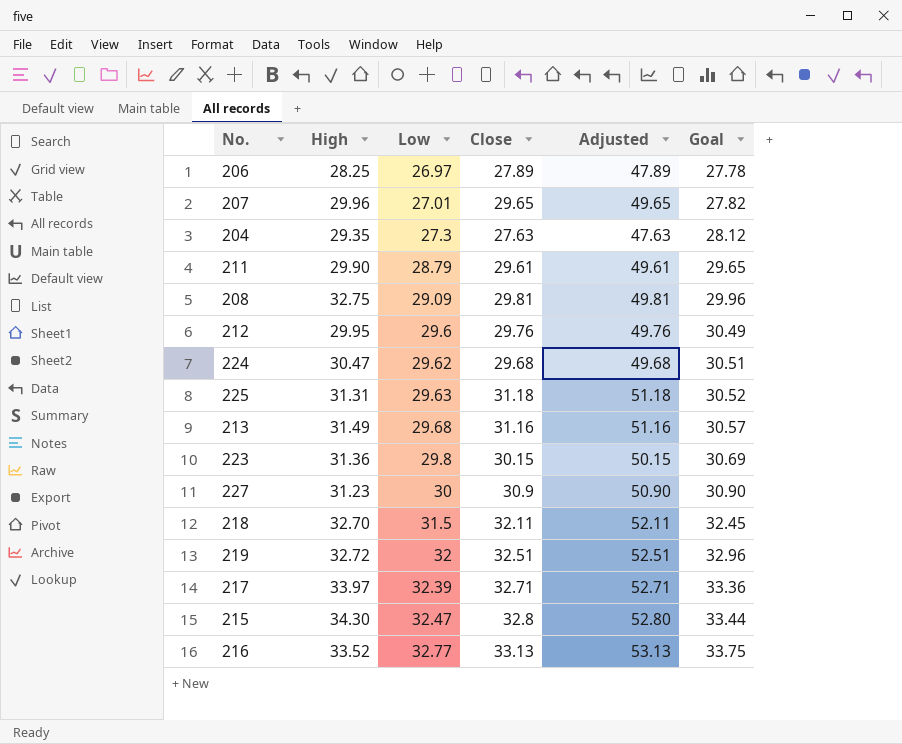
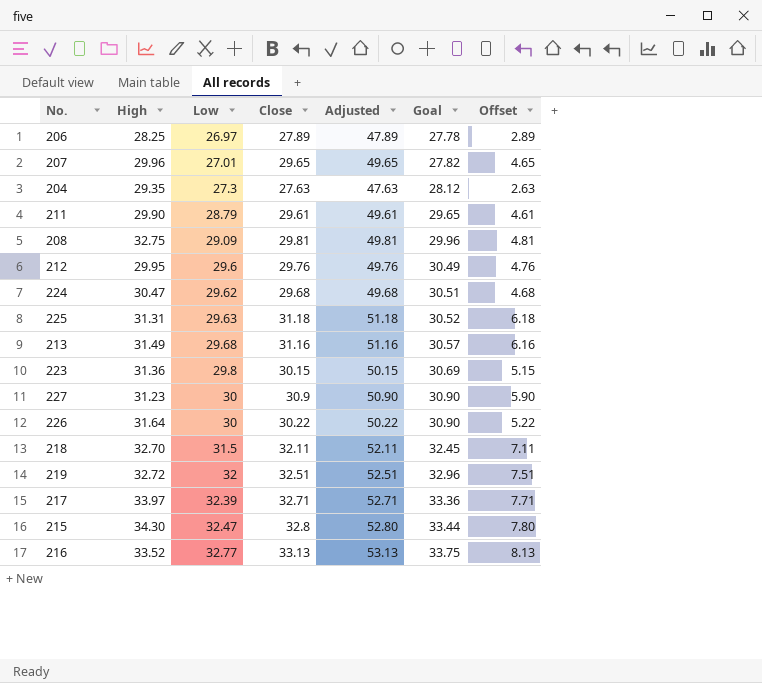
column Offset | formula: none -> [Close] - 25
row 226: none -> 31.64 | 30 | 30.22 | 50.22 | 30.90 | 5.22

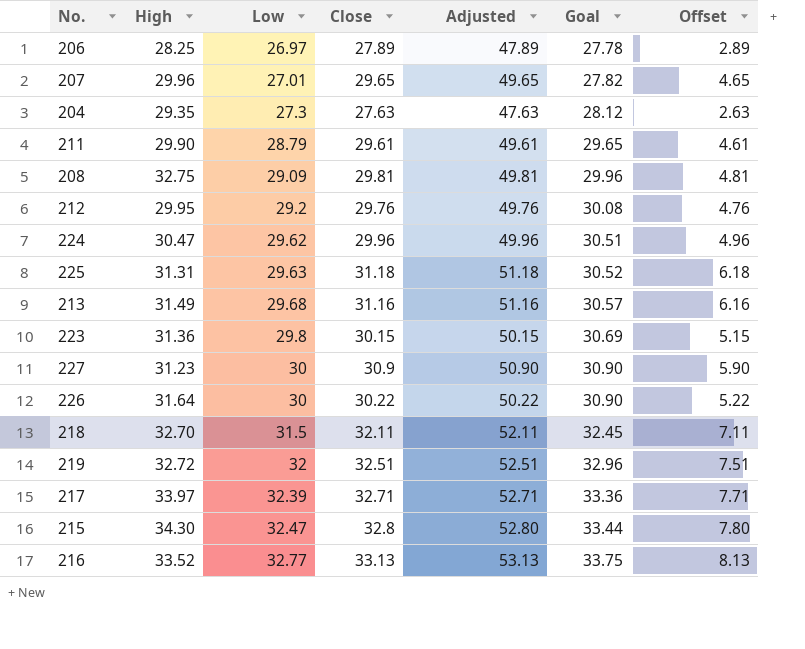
212 | Low: 29.6 -> 29.2
212 | Goal: 30.49 -> 30.08
224 | Close: 29.68 -> 29.96
224 | Adjusted: 49.68 -> 49.96
224 | Offset: 4.68 -> 4.96

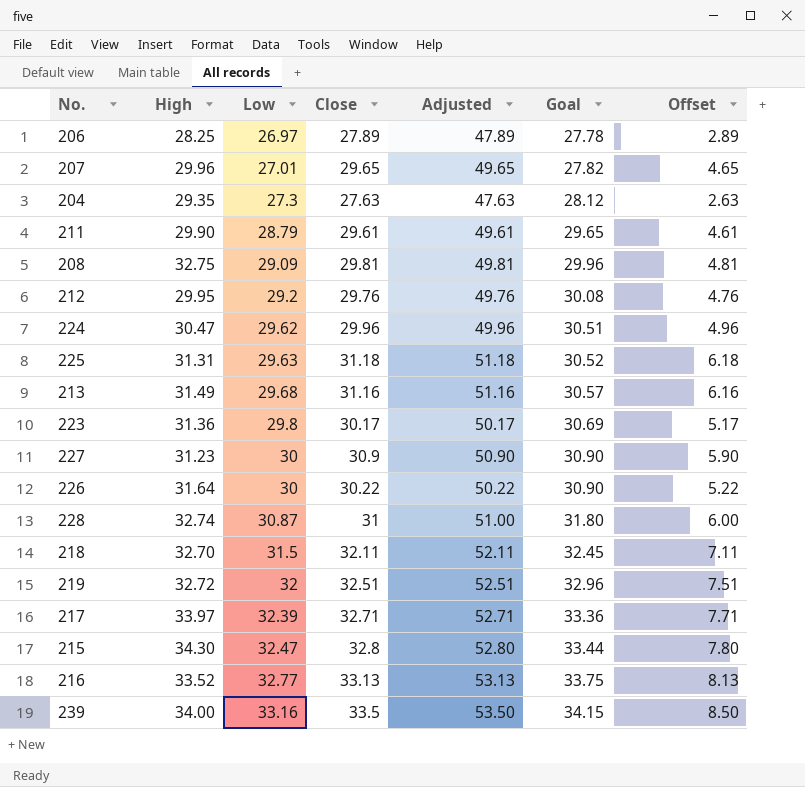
223 | Close: 30.15 -> 30.17
223 | Adjusted: 50.15 -> 50.17
223 | Offset: 5.15 -> 5.17
row 228: none -> 32.74 | 30.87 | 31 | 51.00 | 31.80 | 6.00
row 239: none -> 34.00 | 33.16 | 33.5 | 53.50 | 34.15 | 8.50

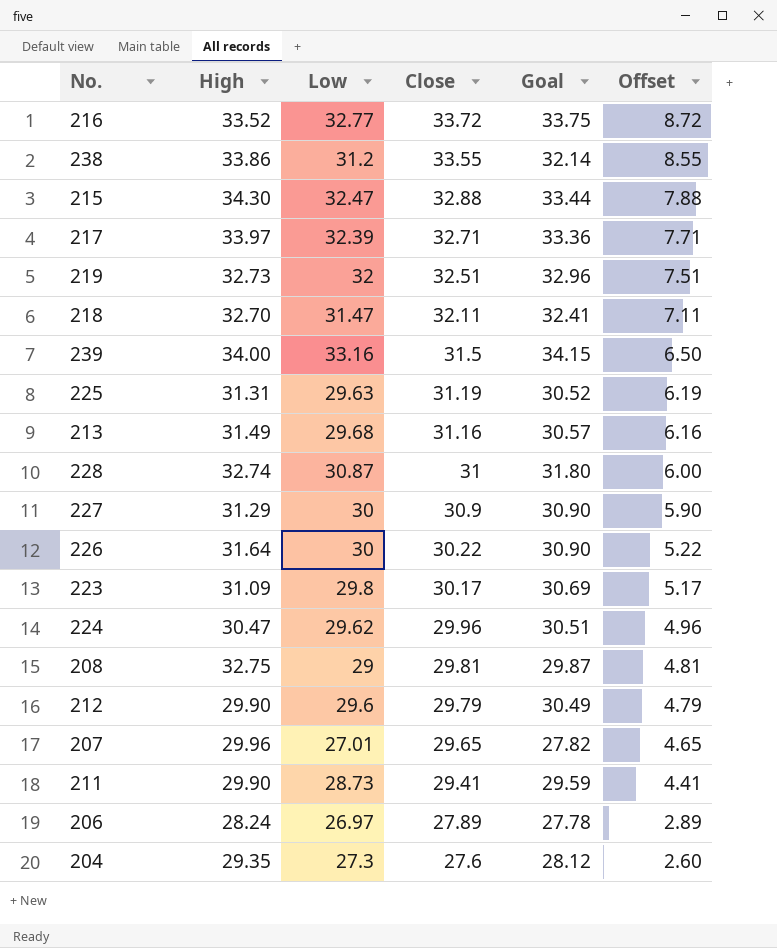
row order: Low ascending -> Close descending
column Adjusted | formula: [Close] + 20 -> none
216 | Close: 33.13 -> 33.72
216 | Offset: 8.13 -> 8.72
row 238: none -> 33.86 | 31.2 | 33.55 | 32.14 | 8.55
215 | Close: 32.8 -> 32.88
215 | Offset: 7.80 -> 7.88
219 | High: 32.72 -> 32.73
218 | Low: 31.5 -> 31.47
218 | Goal: 32.45 -> 32.41
239 | Close: 33.5 -> 31.5
239 | Offset: 8.50 -> 6.50
225 | Close: 31.18 -> 31.19
225 | Offset: 6.18 -> 6.19
227 | High: 31.23 -> 31.29
223 | High: 31.36 -> 31.09
208 | Low: 29.09 -> 29
208 | Goal: 29.96 -> 29.87
212 | High: 29.95 -> 29.90
212 | Low: 29.2 -> 29.6
212 | Close: 29.76 -> 29.79
212 | Goal: 30.08 -> 30.49
212 | Offset: 4.76 -> 4.79
211 | Low: 28.79 -> 28.73
211 | Close: 29.61 -> 29.41
211 | Goal: 29.65 -> 29.59
211 | Offset: 4.61 -> 4.41
206 | High: 28.25 -> 28.24
204 | Close: 27.63 -> 27.6
204 | Offset: 2.63 -> 2.60

